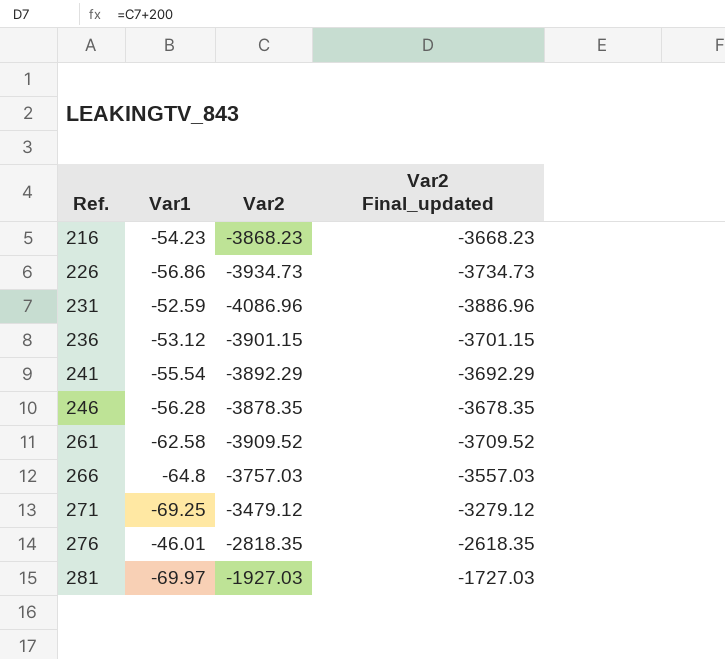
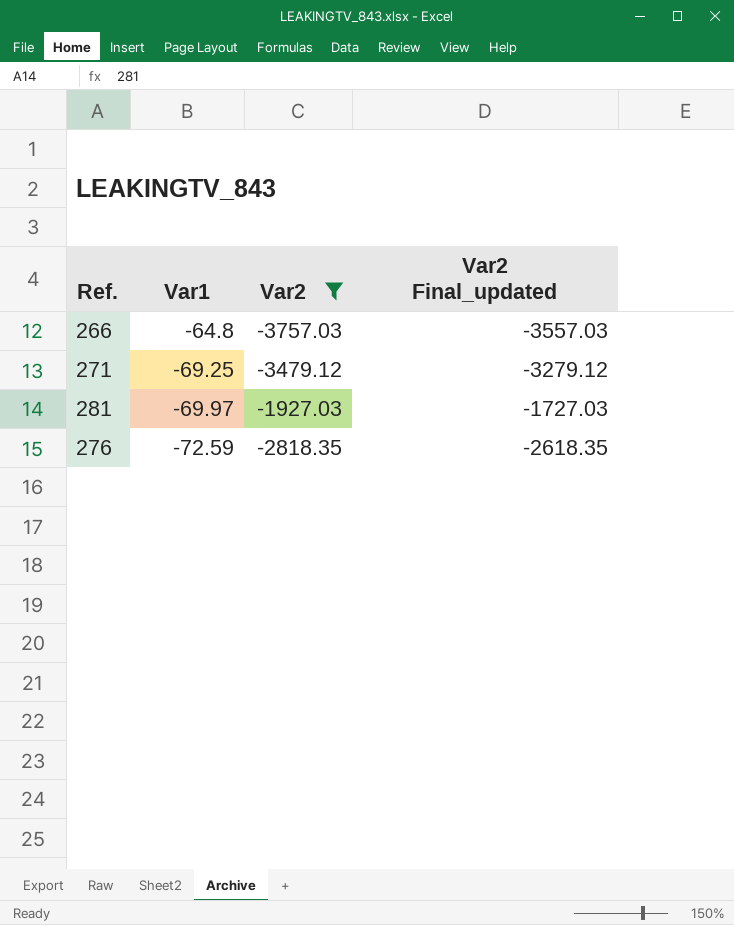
filter: none -> Var2 >= -3757.03
row order: Ref. ascending -> Var1 descending
276 | Var1: -46.01 -> -72.59

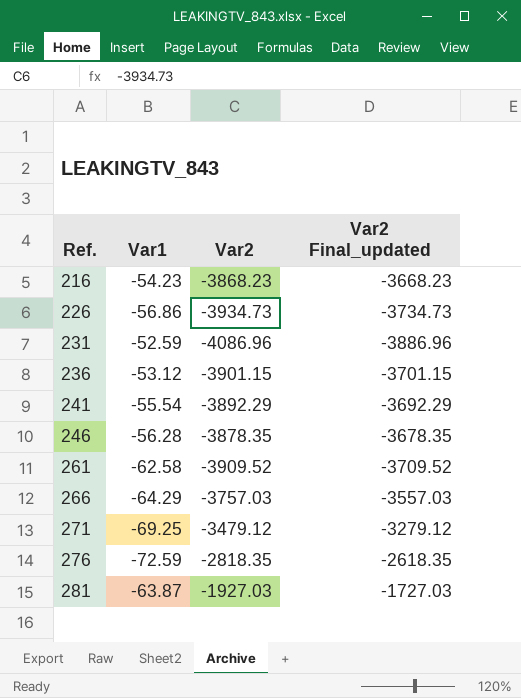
filter: Var2 >= -3757.03 -> none
row order: Var1 descending -> Ref. ascending
266 | Var1: -64.8 -> -64.29
281 | Var1: -69.97 -> -63.87

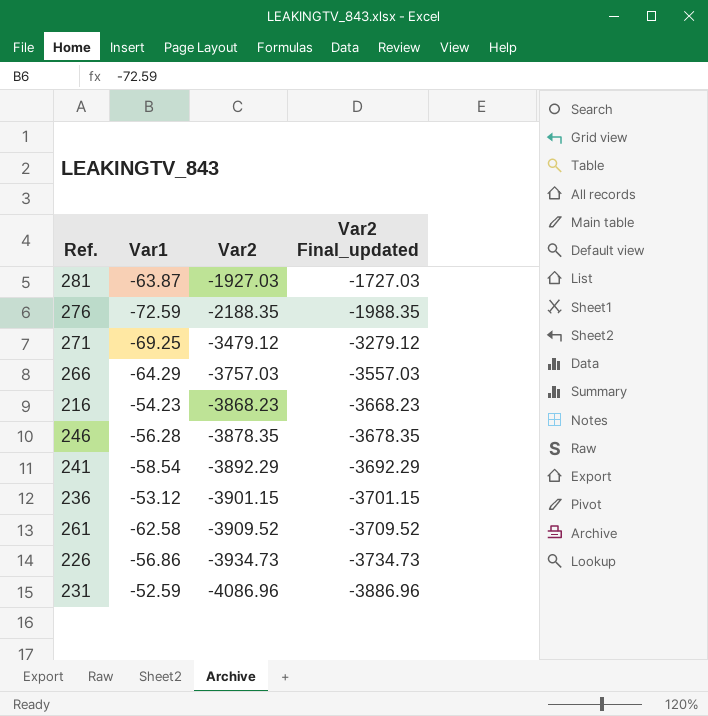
row order: Ref. ascending -> Var2 descending
276 | Var2: -2818.35 -> -2188.35
276 | Var2 Final_updated: -2618.35 -> -1988.35
241 | Var1: -55.54 -> -58.54

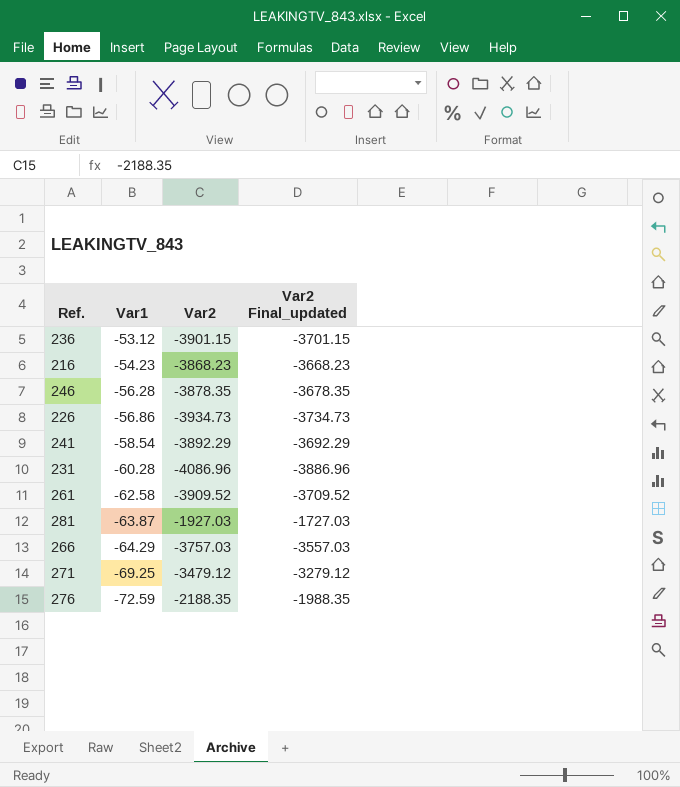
row order: Var2 descending -> Var1 descending
231 | Var1: -52.59 -> -60.28

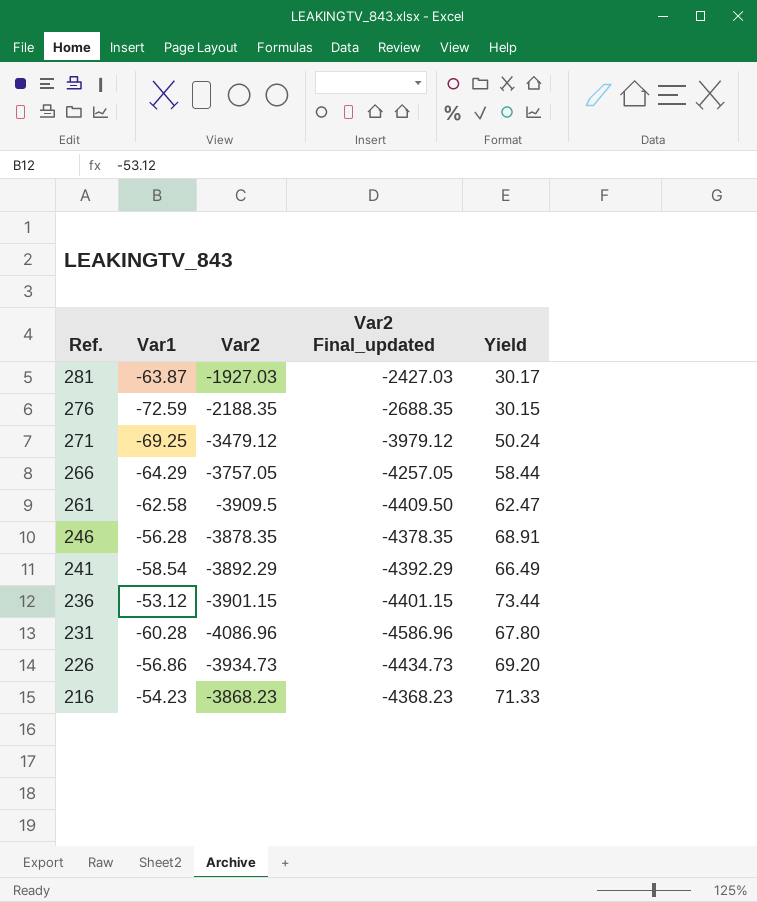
row order: Var1 descending -> Ref. descending
column Var2 Final_updated | formula: [Var2] + 200 -> [Var2] - 500
column Yield | formula: none -> [Var2] / [Var1]
266 | Var2: -3757.03 -> -3757.05
261 | Var2: -3909.52 -> -3909.5

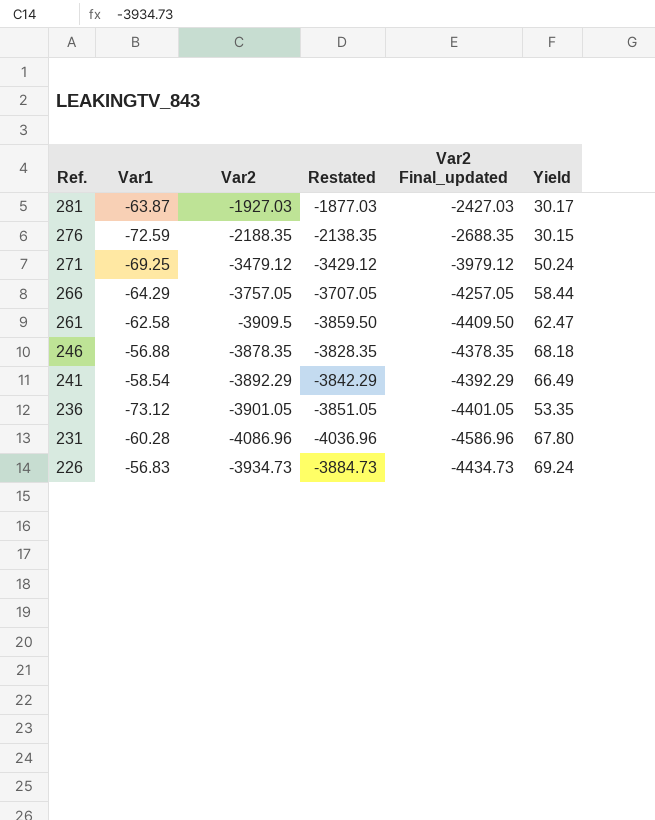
column Restated | formula: none -> [Var2] + 50
row 216: -54.23 | -3868.23 | -4368.23 | 71.33 -> none
246 | Var1: -56.28 -> -56.88
246 | Yield: 68.91 -> 68.18
236 | Var1: -53.12 -> -73.12
236 | Var2: -3901.15 -> -3901.05
236 | Var2 Final_updated: -4401.15 -> -4401.05
236 | Yield: 73.44 -> 53.35
226 | Var1: -56.86 -> -56.83
226 | Yield: 69.20 -> 69.24

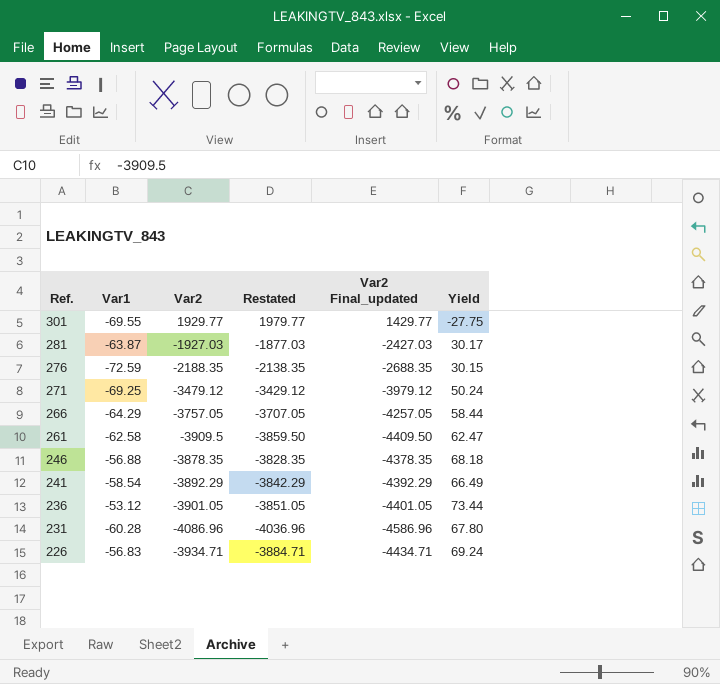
row 301: none -> -69.55 | 1929.77 | 1979.77 | 1429.77 | -27.75
236 | Var1: -73.12 -> -53.12
236 | Yield: 53.35 -> 73.44
226 | Var2: -3934.73 -> -3934.71
226 | Restated: -3884.73 -> -3884.71
226 | Var2 Final_updated: -4434.73 -> -4434.71

